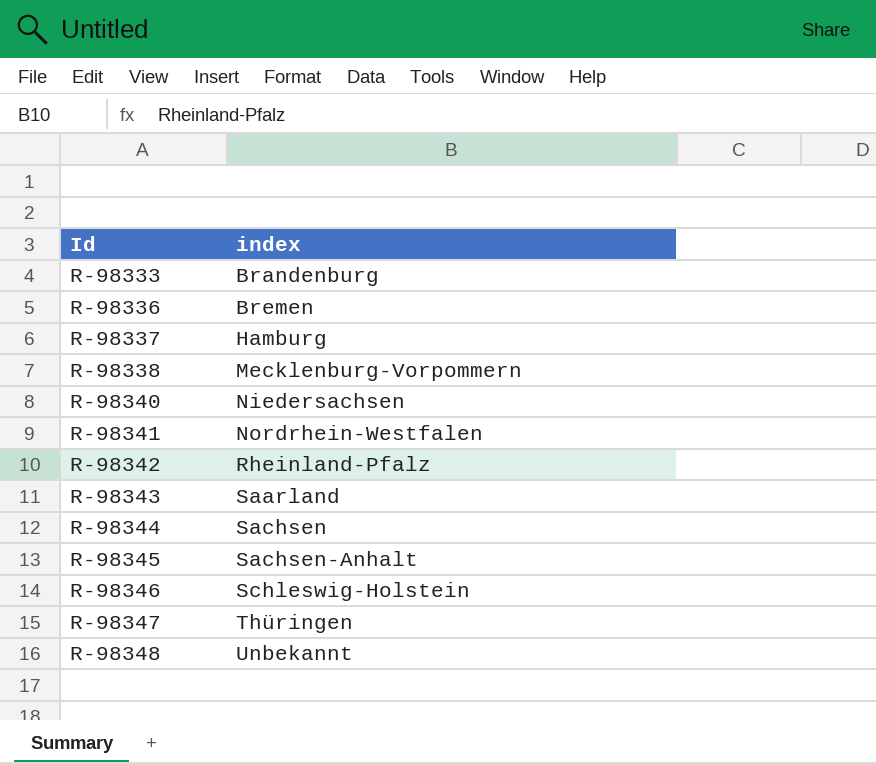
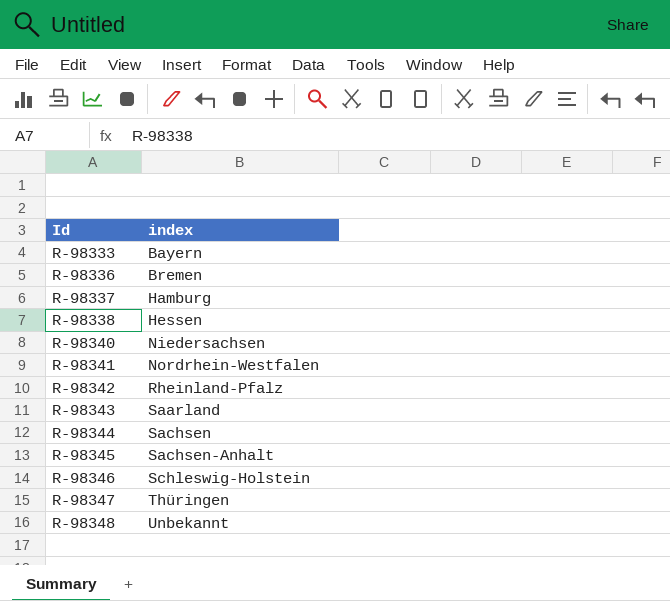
R-98333 | index: Brandenburg -> Bayern
R-98338 | index: Mecklenburg-Vorpommern -> Hessen

